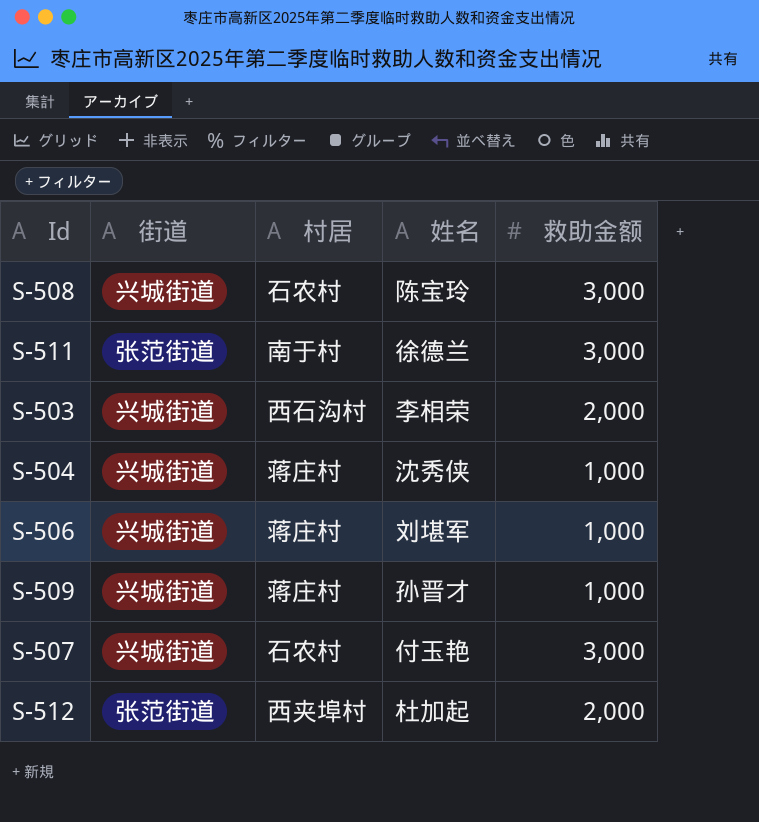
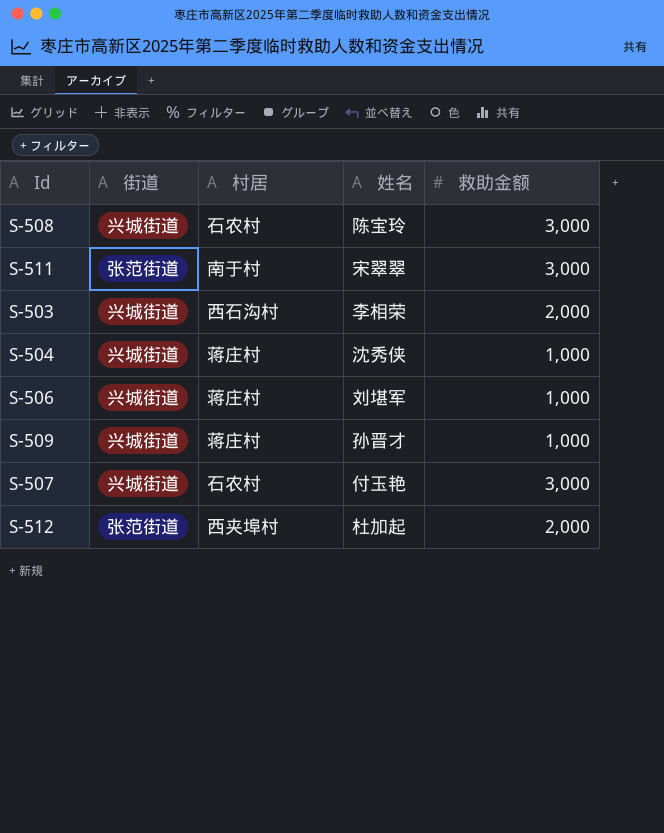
S-511 | 姓名: 徐德兰 -> 宋翠翠

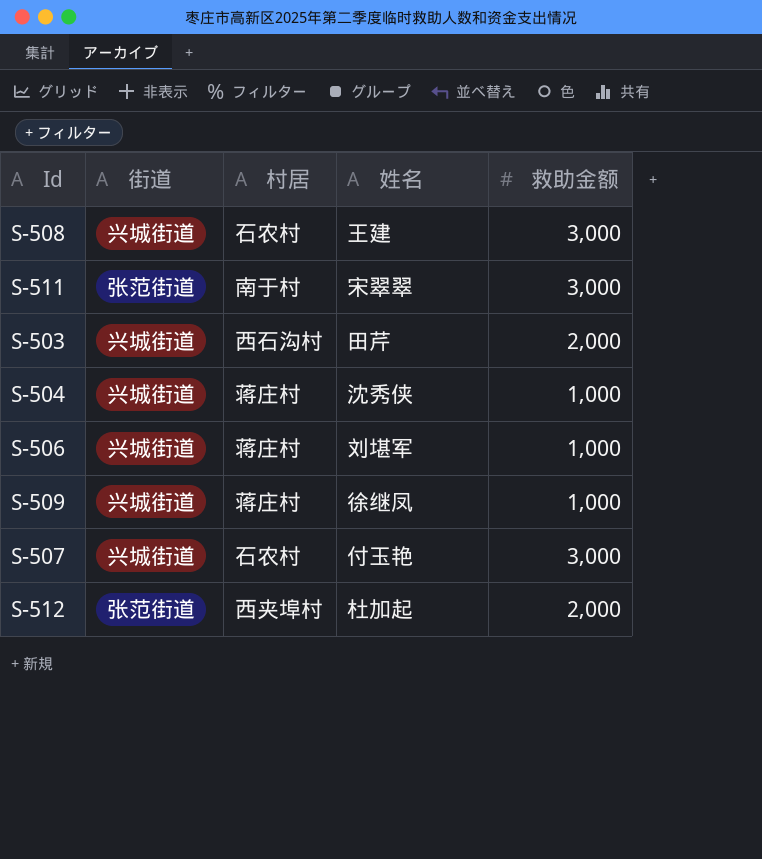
S-508 | 姓名: 陈宝玲 -> 王建
S-503 | 姓名: 李相荣 -> 田芹
S-509 | 姓名: 孙晋才 -> 徐继凤

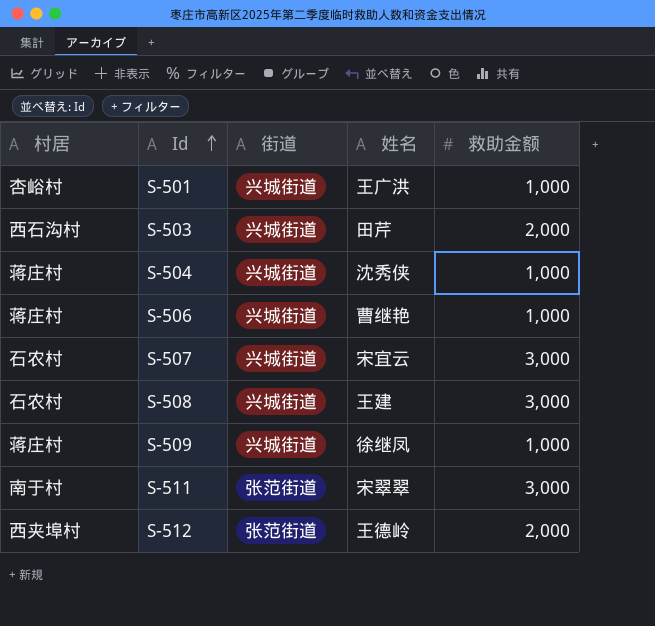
row order: none -> Id ascending
column 村居 | position: 3 -> 1
row S-501: none -> 杏峪村 | 兴城街道 | 王广洪 | 1,000
S-506 | 姓名: 刘堪军 -> 曹继艳
S-507 | 姓名: 付玉艳 -> 宋宜云
S-512 | 姓名: 杜加起 -> 王德岭

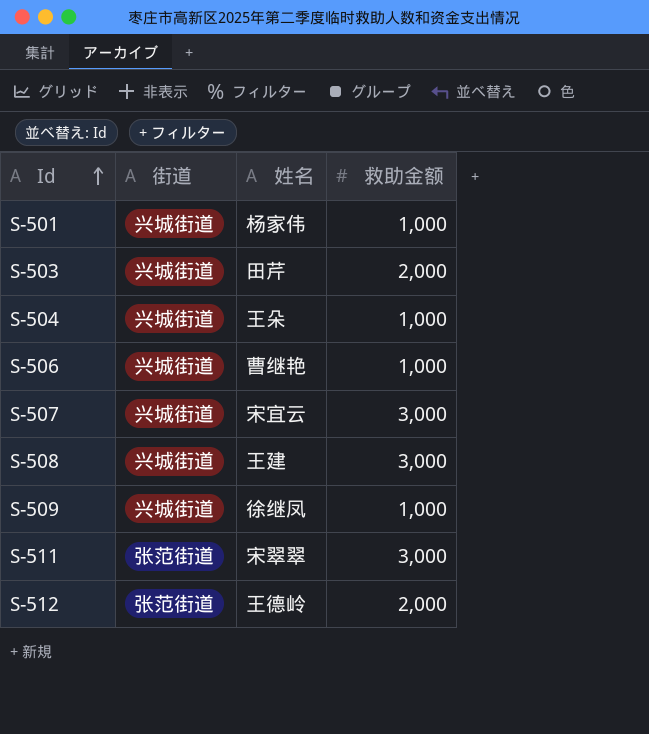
column 村居 | position: 1 -> none
S-501 | 姓名: 王广洪 -> 杨家伟
S-504 | 姓名: 沈秀侠 -> 王朵

